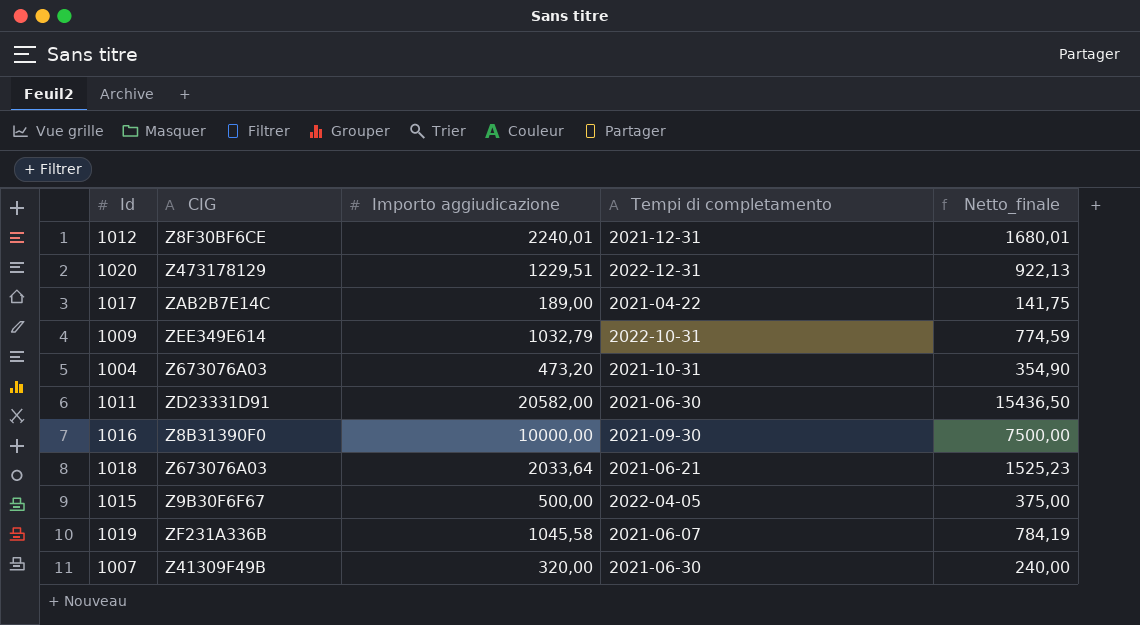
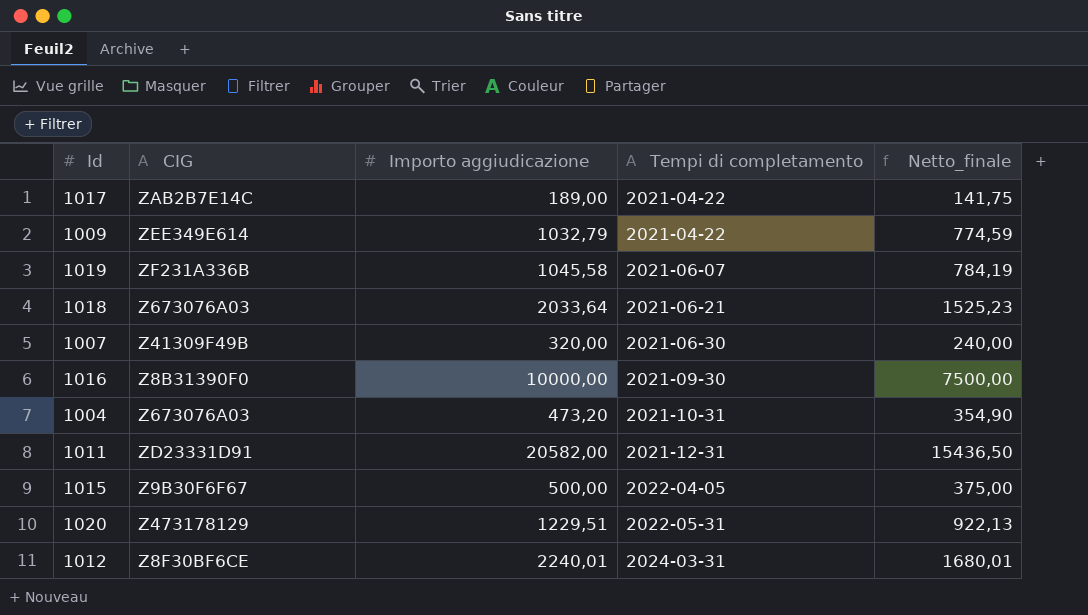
row order: none -> Tempi di completamento ascending
1009 | Tempi di completamento: 2022-10-31 -> 2021-04-22
1011 | Tempi di completamento: 2021-06-30 -> 2021-12-31
1020 | Tempi di completamento: 2022-12-31 -> 2022-05-31
1012 | Tempi di completamento: 2021-12-31 -> 2024-03-31

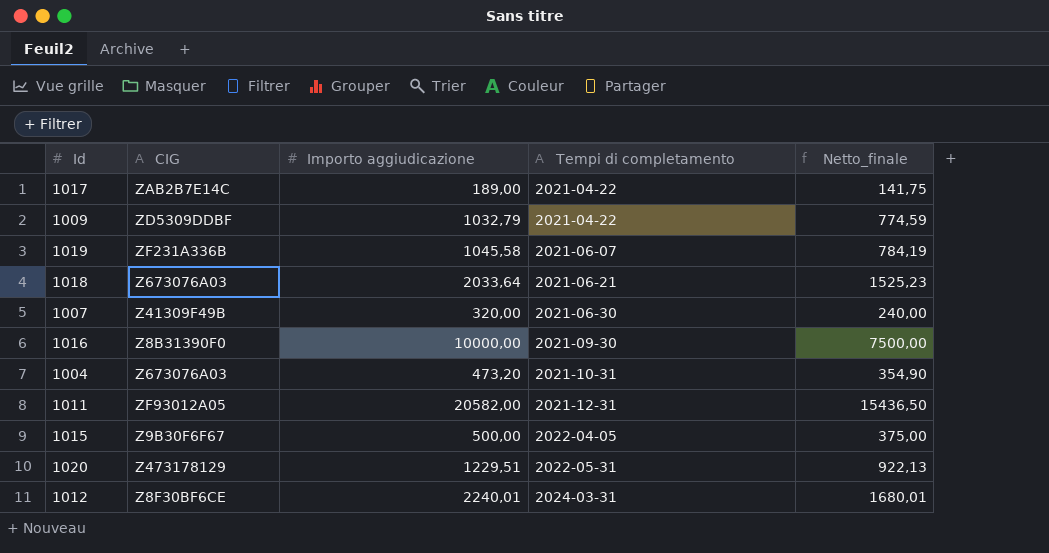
1009 | CIG: ZEE349E614 -> ZD5309DDBF
1011 | CIG: ZD23331D91 -> ZF93012A05

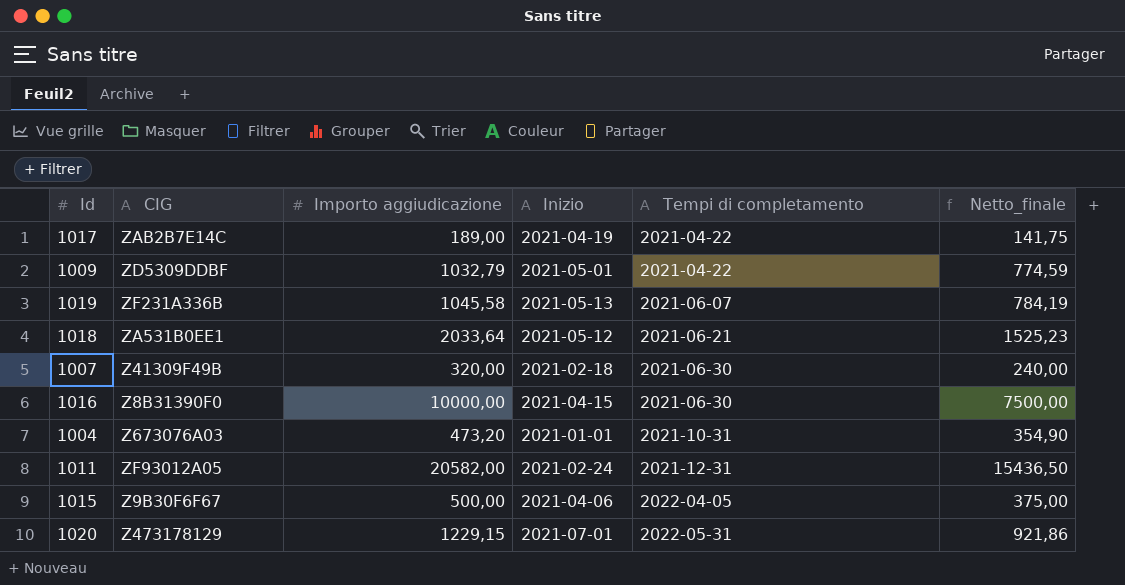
column Inizio | position: none -> 4
row 1012: Z8F30BF6CE | 2240,01 | 2024-03-31 | 1680,01 -> none
1018 | CIG: Z673076A03 -> ZA531B0EE1
1016 | Tempi di completamento: 2021-09-30 -> 2021-06-30
1020 | Importo aggiudicazione: 1229,51 -> 1229,15
1020 | Netto_finale: 922,13 -> 921,86

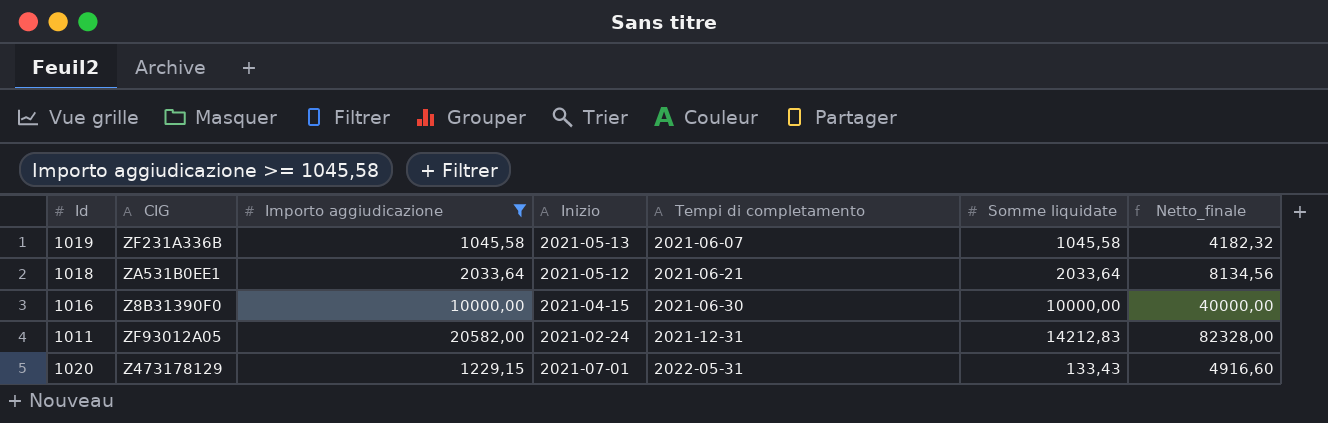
filter: none -> Importo aggiudicazione >= 1045,58
column Somme liquidate | position: none -> 6
column Netto_finale | formula: [Importo aggiudicazione] * 0,75 -> [Importo aggiudicazione] * 4

